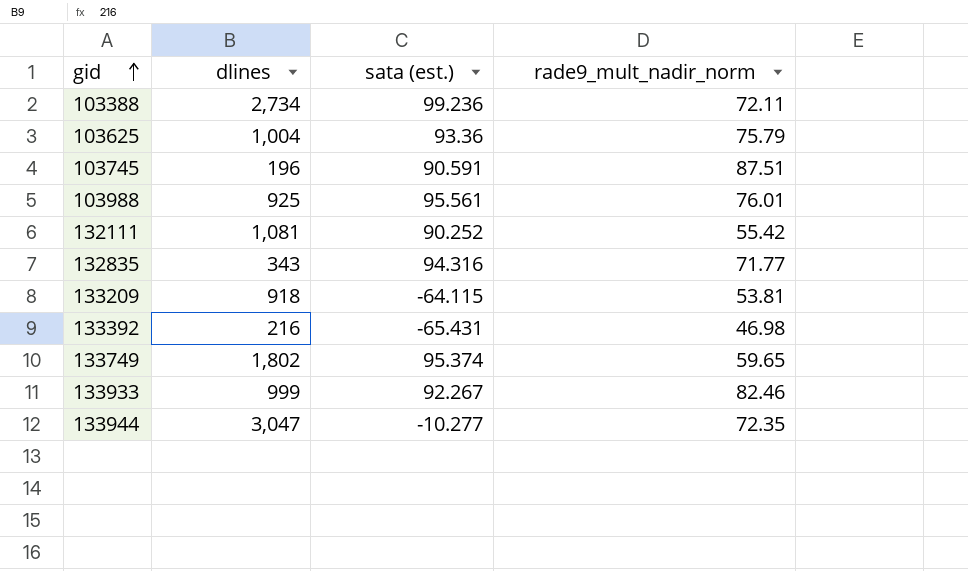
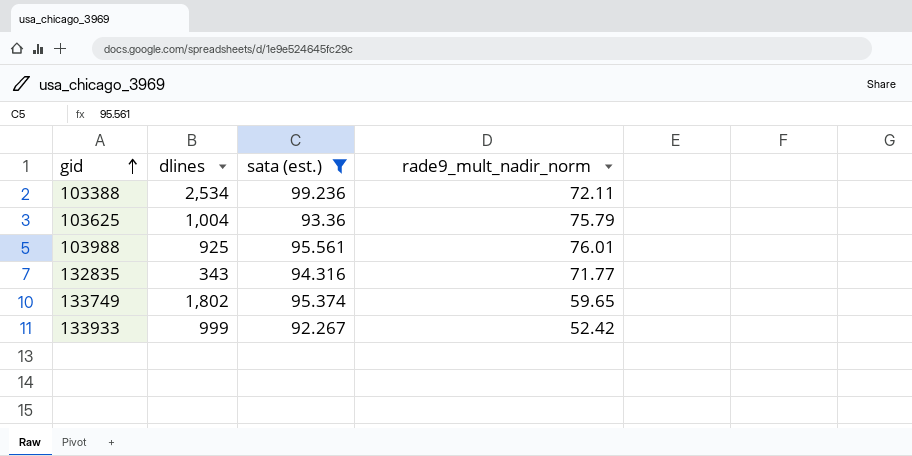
filter: none -> sata (est.) >= 92.267
103388 | dlines: 2,734 -> 2,534
133933 | rade9_mult_nadir_norm: 82.46 -> 52.42

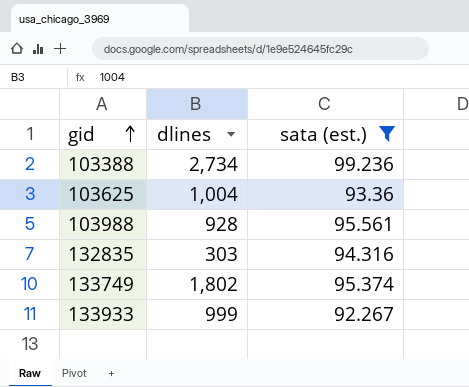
column rade9_mult_nadir_norm | position: 4 -> none
103388 | dlines: 2,534 -> 2,734
103988 | dlines: 925 -> 928
132835 | dlines: 343 -> 303

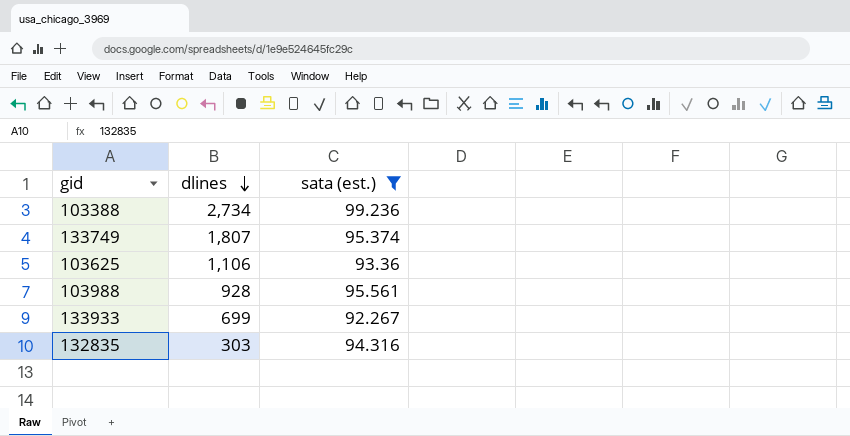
row order: gid ascending -> dlines descending
133749 | dlines: 1,802 -> 1,807
103625 | dlines: 1,004 -> 1,106
133933 | dlines: 999 -> 699

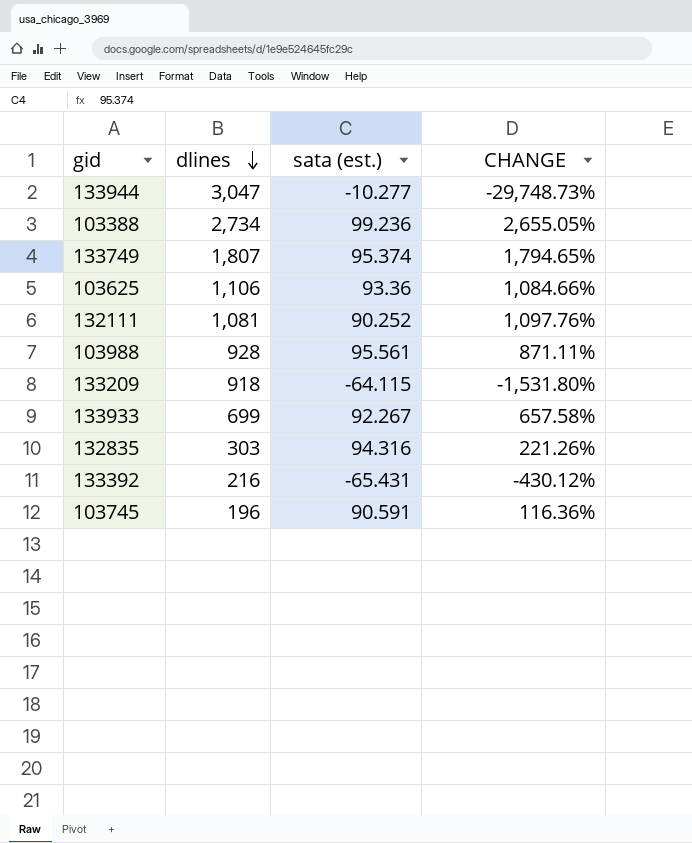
filter: sata (est.) >= 92.267 -> none
column CHANGE | formula: none -> ([dlines] - [sata (est.)]) / [sata (est.)]

